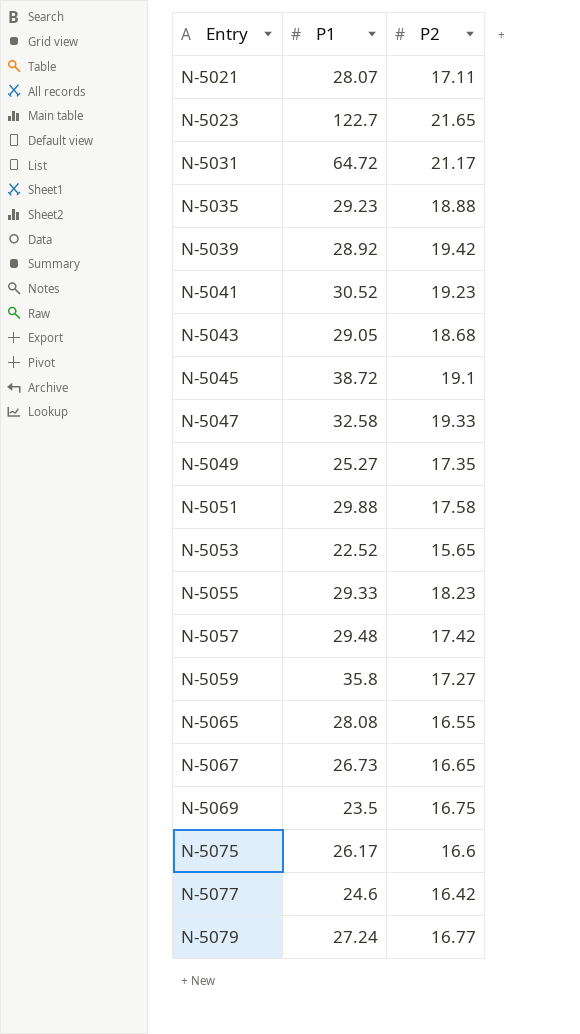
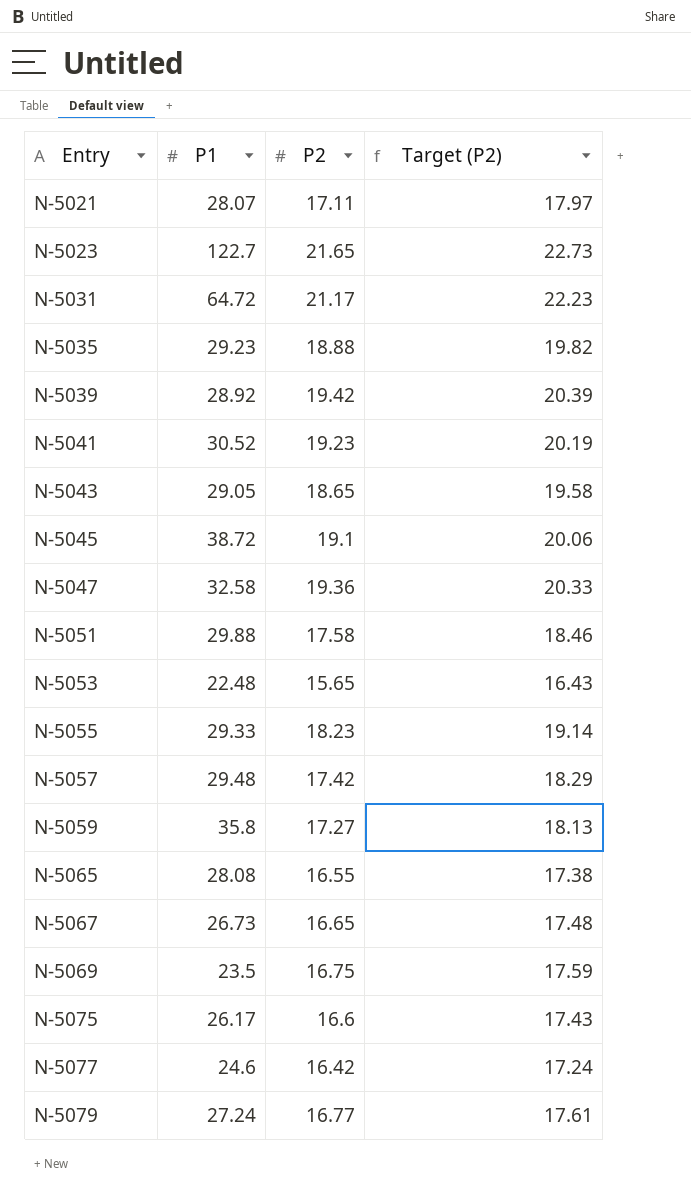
column Target (P2) | formula: none -> [P2] * 1.05
row N-5049: 25.27 | 17.35 -> none
N-5043 | P2: 18.68 -> 18.65
N-5047 | P2: 19.33 -> 19.36
N-5053 | P1: 22.52 -> 22.48

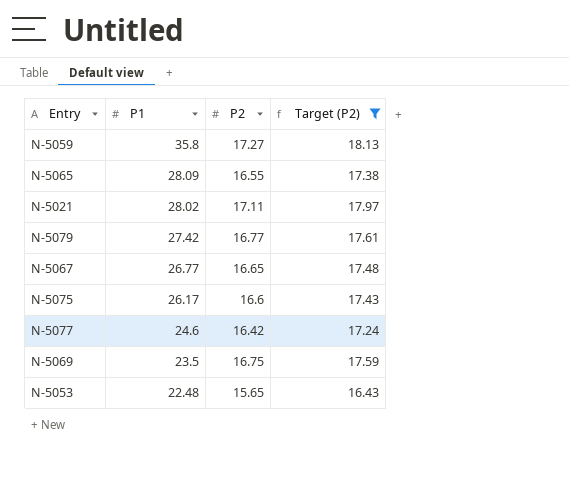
filter: none -> Target (P2) <= 18.13
row order: Entry ascending -> P1 descending
N-5065 | P1: 28.08 -> 28.09
N-5021 | P1: 28.07 -> 28.02
N-5079 | P1: 27.24 -> 27.42
N-5067 | P1: 26.73 -> 26.77

